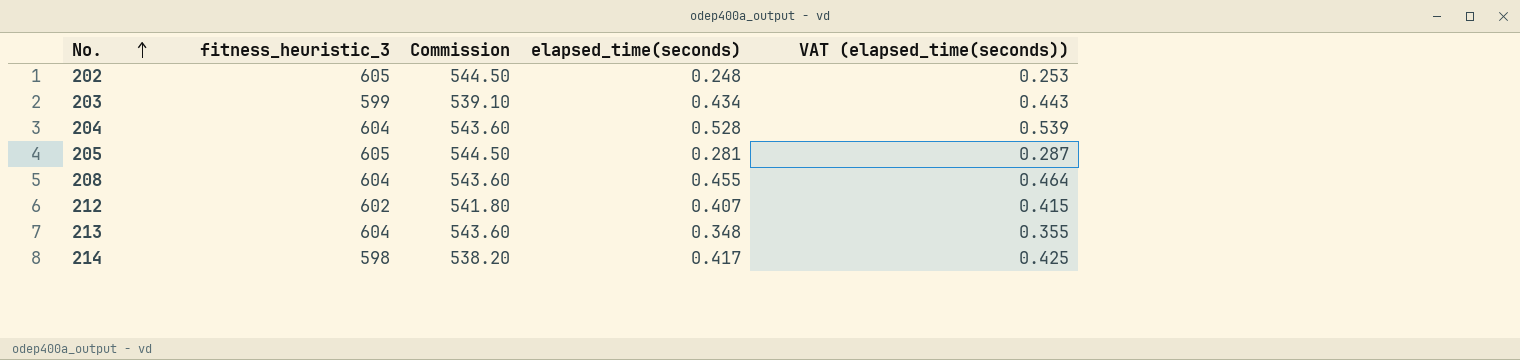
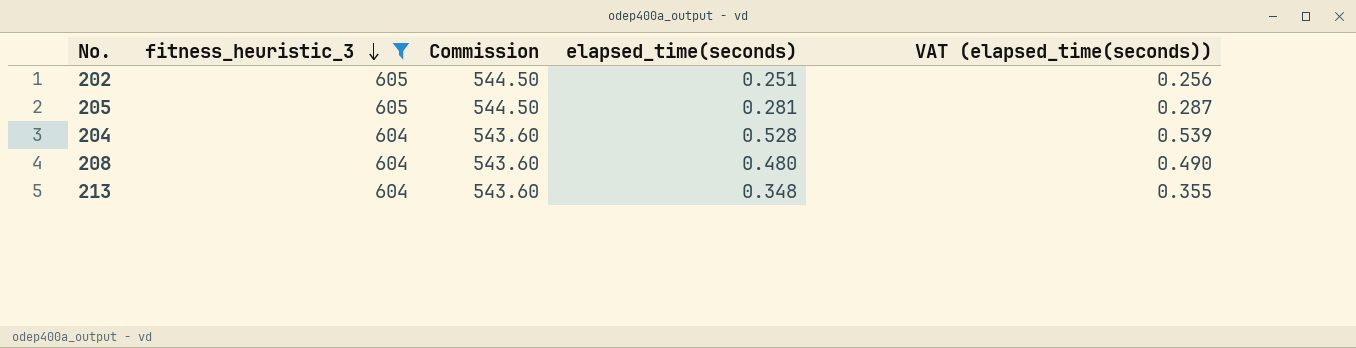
filter: none -> fitness_heuristic_3 >= 604
row order: No. ascending -> fitness_heuristic_3 descending
202 | elapsed_time(seconds): 0.248 -> 0.251
202 | VAT (elapsed_time(seconds)): 0.253 -> 0.256
208 | elapsed_time(seconds): 0.455 -> 0.480
208 | VAT (elapsed_time(seconds)): 0.464 -> 0.490

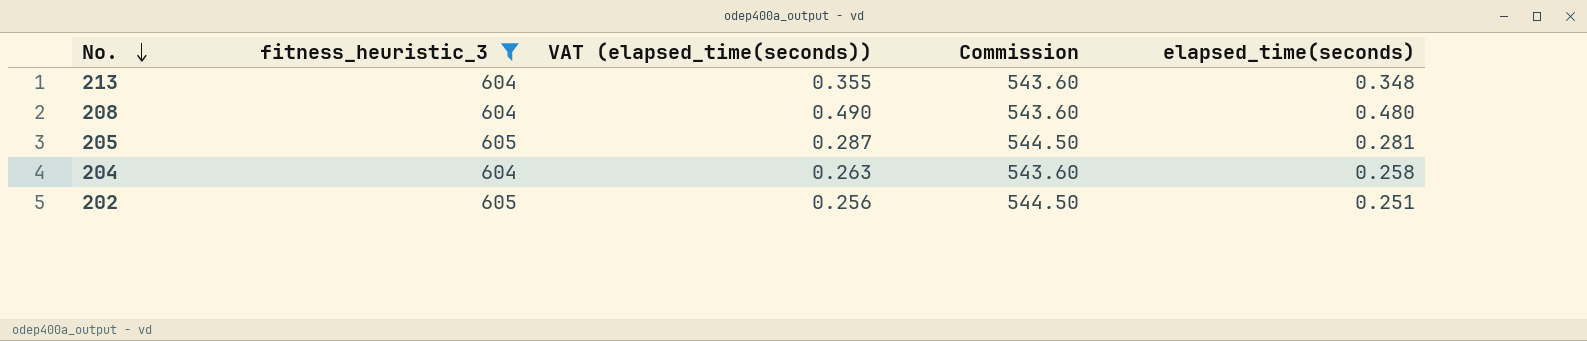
row order: fitness_heuristic_3 descending -> No. descending
column VAT (elapsed_time(seconds)) | position: 5 -> 3
204 | VAT (elapsed_time(seconds)): 0.539 -> 0.263
204 | elapsed_time(seconds): 0.528 -> 0.258

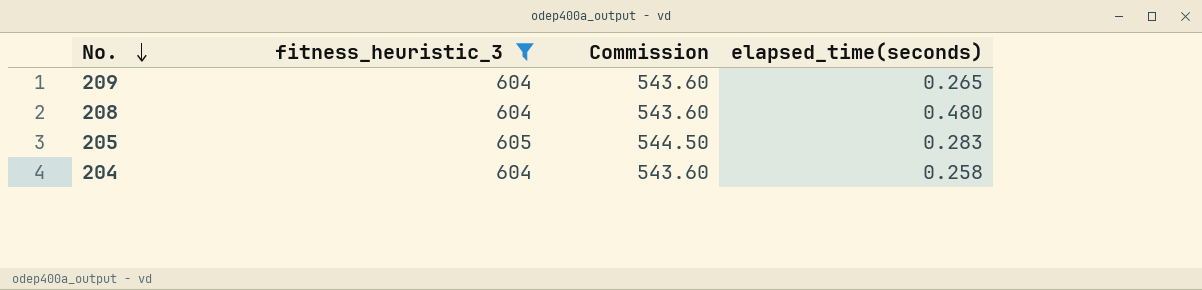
column VAT (elapsed_time(seconds)) | formula: [elapsed_time(seconds)] * 1.02 -> none
row 213: 604 | 0.355 | 543.60 | 0.348 -> none
row 202: 605 | 0.256 | 544.50 | 0.251 -> none
row 209: none -> 604 | 543.60 | 0.265
205 | elapsed_time(seconds): 0.281 -> 0.283

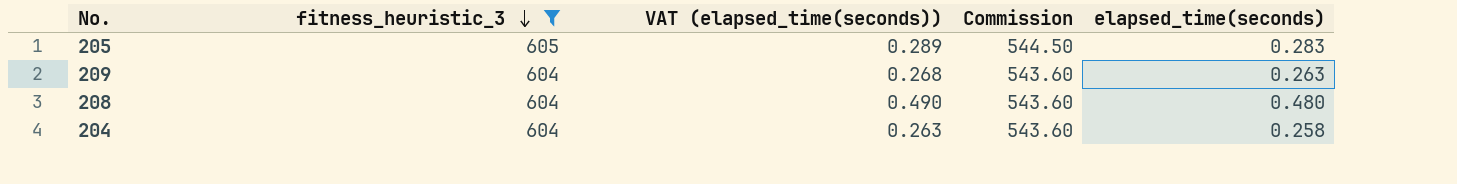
row order: No. descending -> fitness_heuristic_3 descending
column VAT (elapsed_time(seconds)) | formula: none -> [elapsed_time(seconds)] * 1.02
209 | elapsed_time(seconds): 0.265 -> 0.263

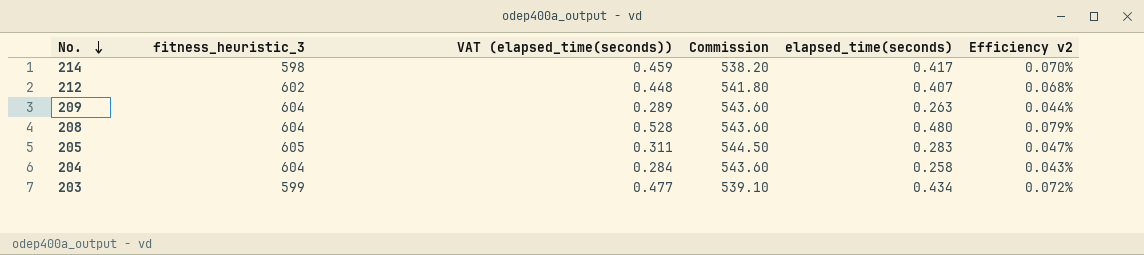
filter: fitness_heuristic_3 >= 604 -> none
row order: fitness_heuristic_3 descending -> No. descending
column VAT (elapsed_time(seconds)) | formula: [elapsed_time(seconds)] * 1.02 -> [elapsed_time(seconds)] * 1.1
column Efficiency v2 | formula: none -> [elapsed_time(seconds)] / [fitness_heuristic_3]

